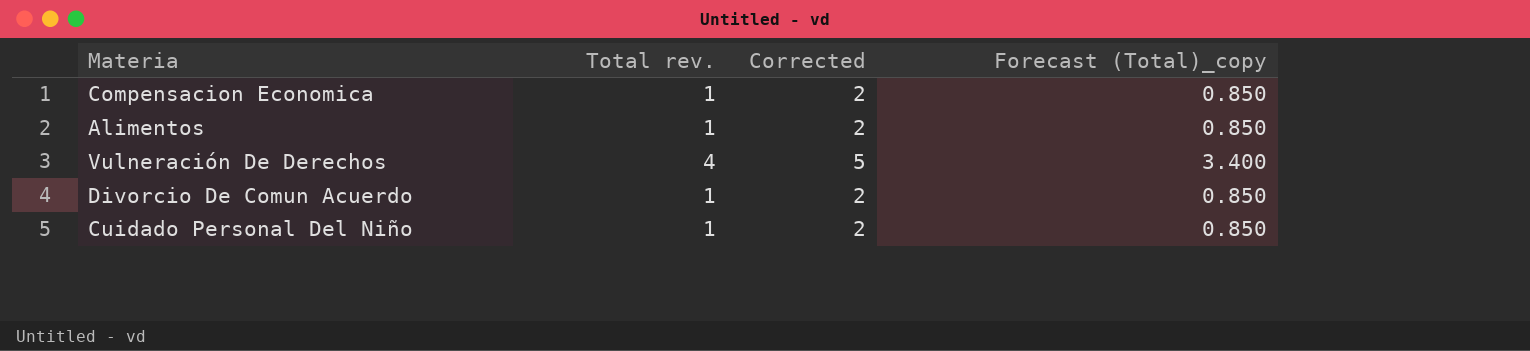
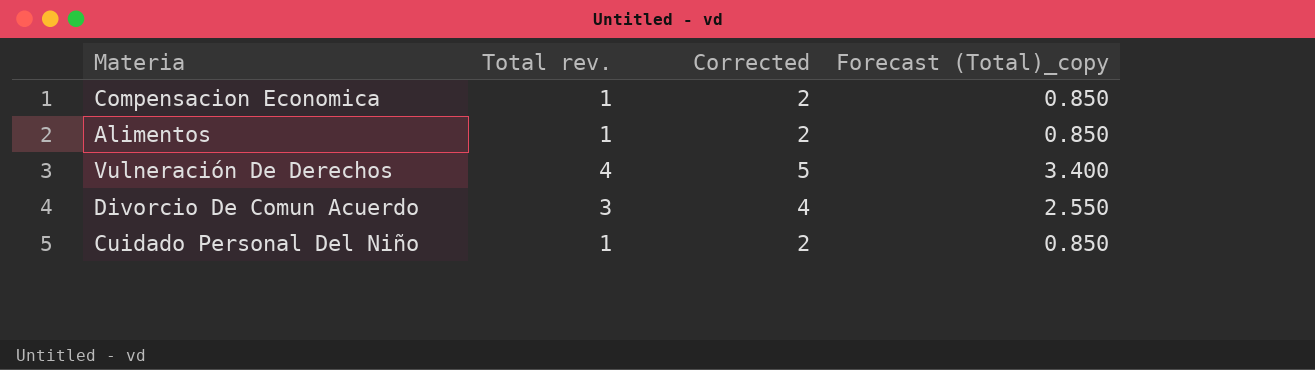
Divorcio De Comun Acuerdo | Total rev.: 1 -> 3
Divorcio De Comun Acuerdo | Corrected: 2 -> 4
Divorcio De Comun Acuerdo | Forecast (Total)_copy: 0.850 -> 2.550

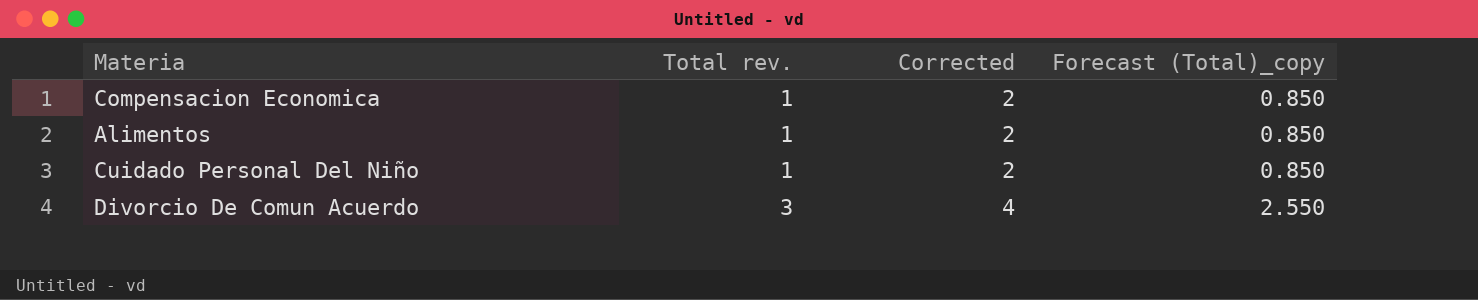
row order: none -> Total rev. ascending
row Vulneración De Derechos: 4 | 5 | 3.400 -> none

